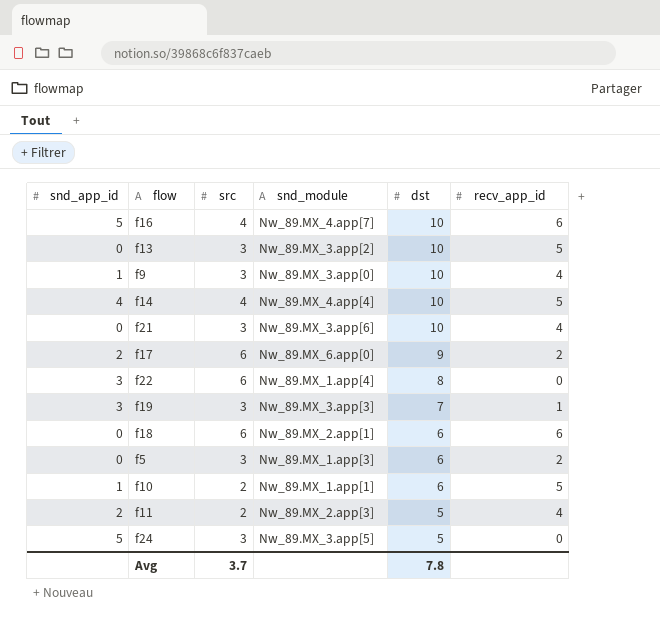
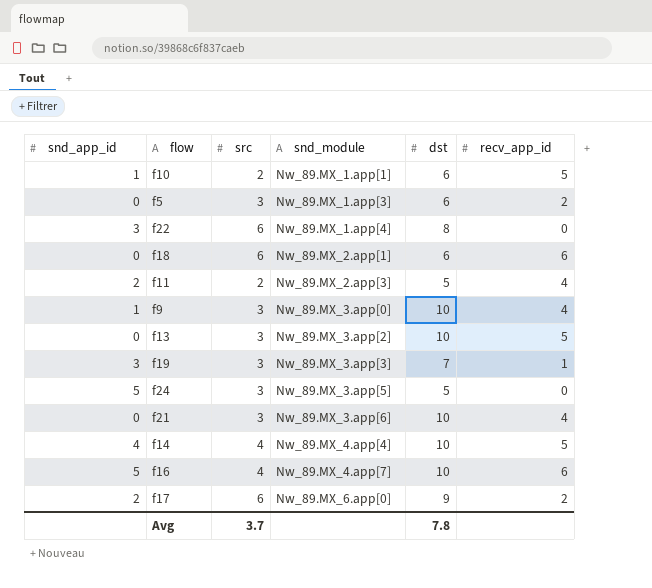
row order: dst descending -> snd_module ascending

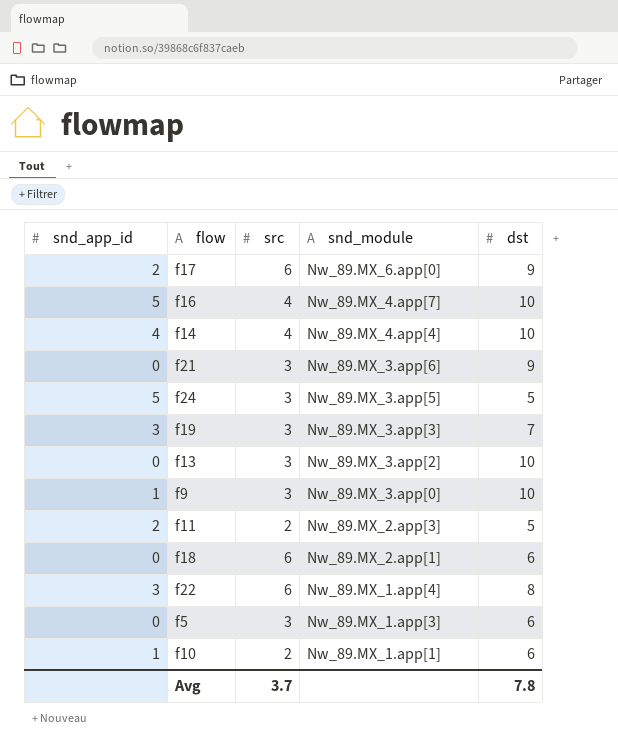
row order: snd_module ascending -> snd_module descending
column recv_app_id | position: 6 -> none
f21 | dst: 10 -> 9

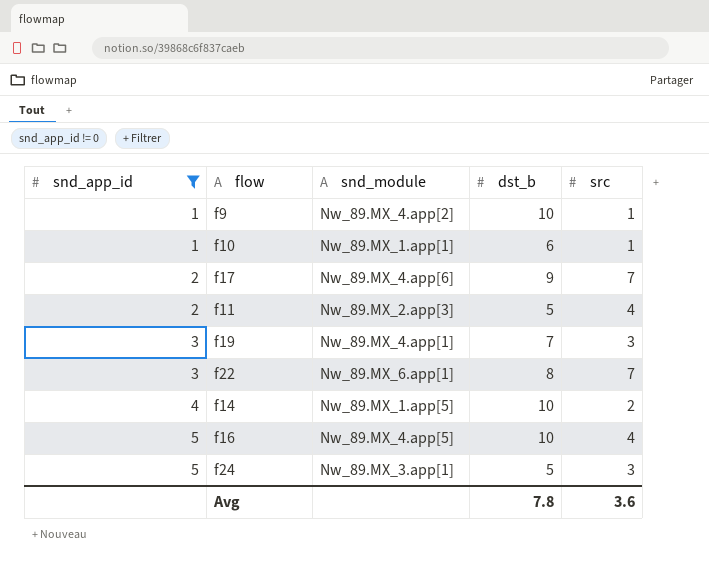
filter: none -> snd_app_id != 0
row order: snd_module descending -> snd_app_id ascending
column name: dst -> dst_b
column src | position: 3 -> 5
f9 | snd_module: Nw_89.MX_3.app[0] -> Nw_89.MX_4.app[2]
f9 | src: 3 -> 1
f10 | src: 2 -> 1
f17 | snd_module: Nw_89.MX_6.app[0] -> Nw_89.MX_4.app[6]
f17 | src: 6 -> 7
f11 | src: 2 -> 4
f19 | snd_module: Nw_89.MX_3.app[3] -> Nw_89.MX_4.app[1]
f22 | snd_module: Nw_89.MX_1.app[4] -> Nw_89.MX_6.app[1]
f22 | src: 6 -> 7
f14 | snd_module: Nw_89.MX_4.app[4] -> Nw_89.MX_1.app[5]
f14 | src: 4 -> 2
f16 | snd_module: Nw_89.MX_4.app[7] -> Nw_89.MX_4.app[5]
f24 | snd_module: Nw_89.MX_3.app[5] -> Nw_89.MX_3.app[1]
Avg | src: 3.7 -> 3.6

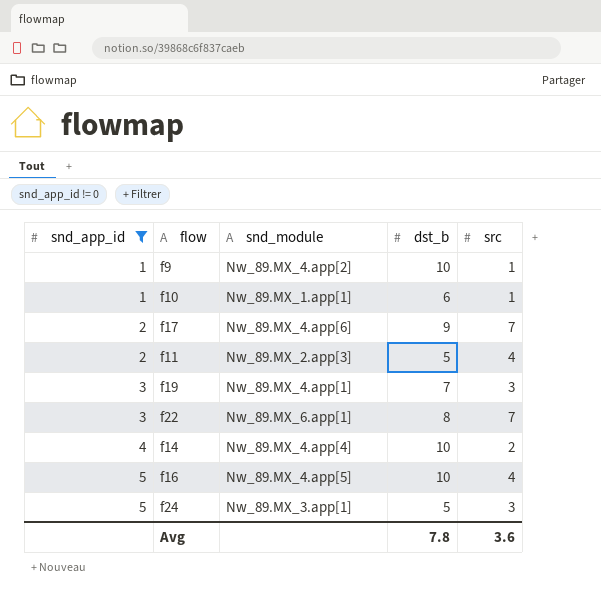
f14 | snd_module: Nw_89.MX_1.app[5] -> Nw_89.MX_4.app[4]

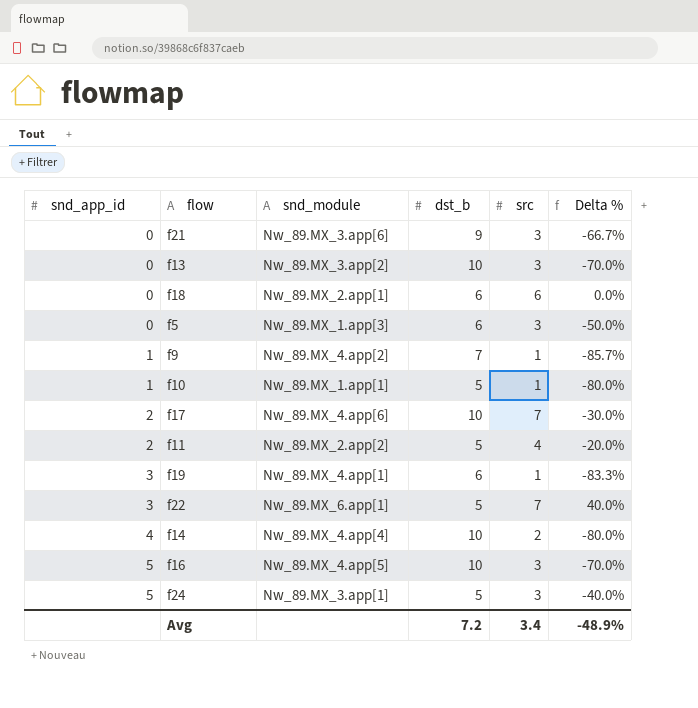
filter: snd_app_id != 0 -> none
column Delta % | formula: none -> ([src] - [dst_b]) / [dst_b]
f9 | dst_b: 10 -> 7
f10 | dst_b: 6 -> 5
f17 | dst_b: 9 -> 10
f11 | snd_module: Nw_89.MX_2.app[3] -> Nw_89.MX_2.app[2]
f19 | dst_b: 7 -> 6
f19 | src: 3 -> 1
f22 | dst_b: 8 -> 5
f16 | src: 4 -> 3
Avg | dst_b: 7.8 -> 7.2
Avg | src: 3.6 -> 3.4

